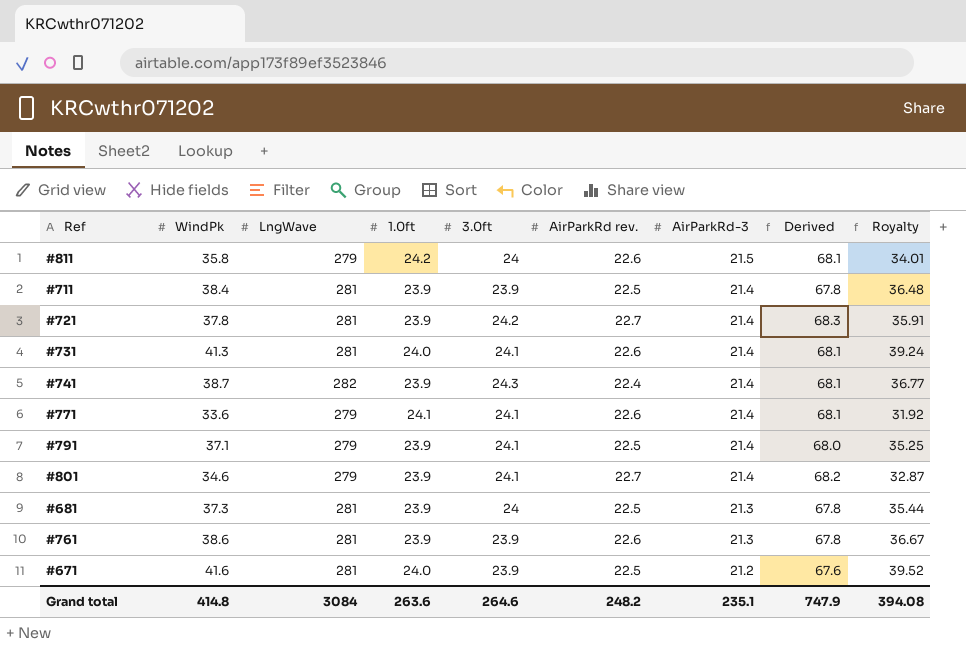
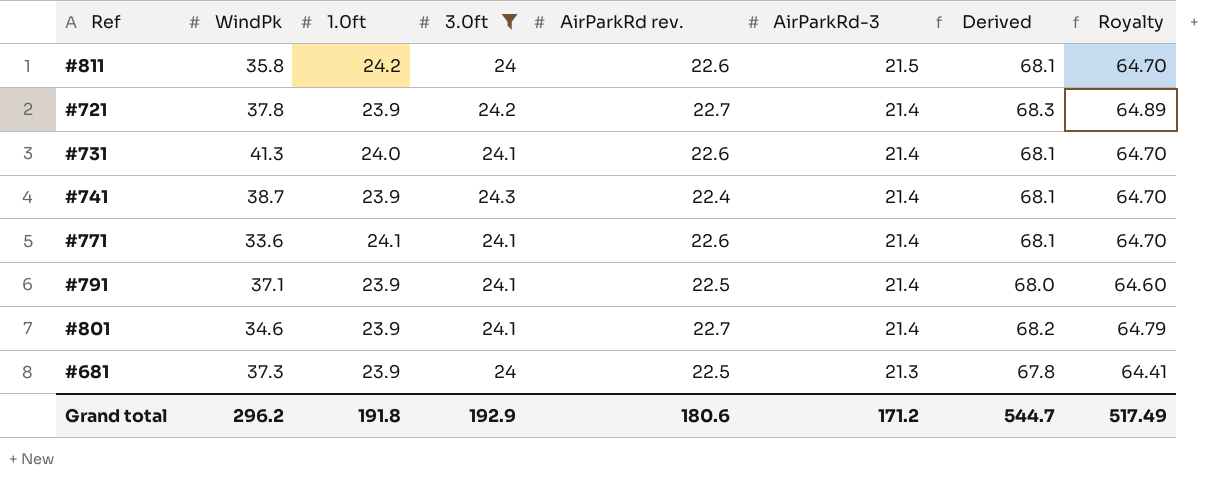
filter: none -> 3.0ft != 23.9
column LngWave | position: 3 -> none
column Royalty | formula: [WindPk] * 0.95 -> [Derived] * 0.95
Grand total | WindPk: 414.8 -> 296.2
Grand total | 1.0ft: 263.6 -> 191.8
Grand total | 3.0ft: 264.6 -> 192.9
Grand total | AirParkRd rev.: 248.2 -> 180.6
Grand total | AirParkRd-3: 235.1 -> 171.2
Grand total | Derived: 747.9 -> 544.7
Grand total | Royalty: 394.08 -> 517.49

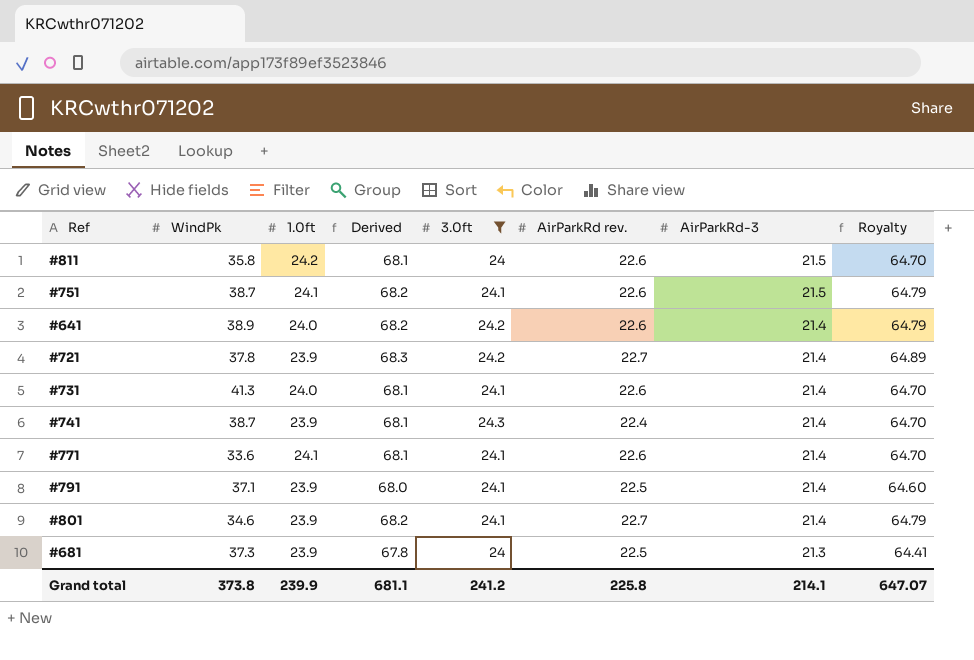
column Derived | position: 7 -> 4
row #751: none -> 38.7 | 24.1 | 68.2 | 24.1 | 22.6 | 21.5 | 64.79
row #641: none -> 38.9 | 24.0 | 68.2 | 24.2 | 22.6 | 21.4 | 64.79
Grand total | WindPk: 296.2 -> 373.8
Grand total | 1.0ft: 191.8 -> 239.9
Grand total | Derived: 544.7 -> 681.1
Grand total | 3.0ft: 192.9 -> 241.2
Grand total | AirParkRd rev.: 180.6 -> 225.8
Grand total | AirParkRd-3: 171.2 -> 214.1
Grand total | Royalty: 517.49 -> 647.07

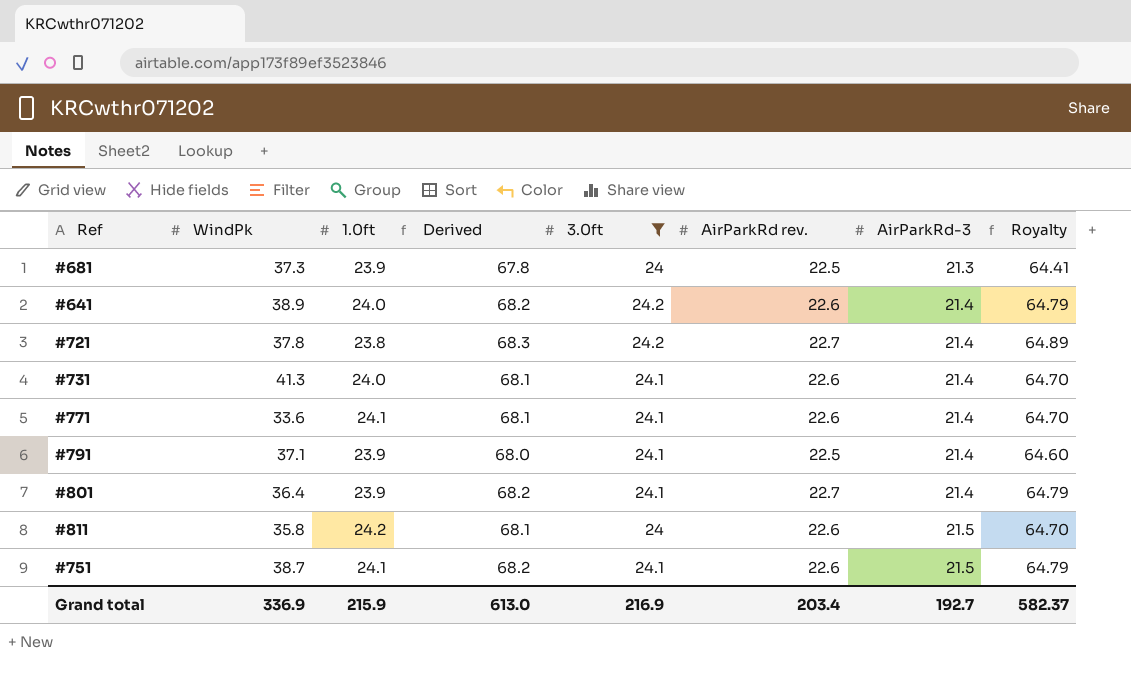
row order: AirParkRd-3 descending -> AirParkRd-3 ascending
row #741: 38.7 | 23.9 | 68.1 | 24.3 | 22.4 | 21.4 | 64.70 -> none
#721 | 1.0ft: 23.9 -> 23.8
#801 | WindPk: 34.6 -> 36.4
Grand total | WindPk: 373.8 -> 336.9
Grand total | 1.0ft: 239.9 -> 215.9
Grand total | Derived: 681.1 -> 613.0
Grand total | 3.0ft: 241.2 -> 216.9
Grand total | AirParkRd rev.: 225.8 -> 203.4
Grand total | AirParkRd-3: 214.1 -> 192.7
Grand total | Royalty: 647.07 -> 582.37

